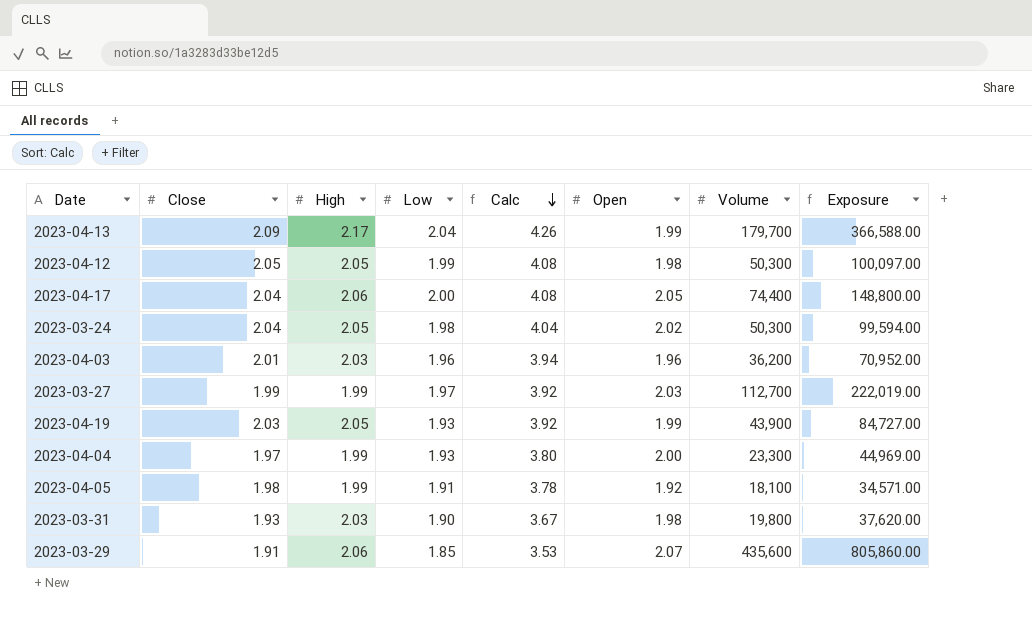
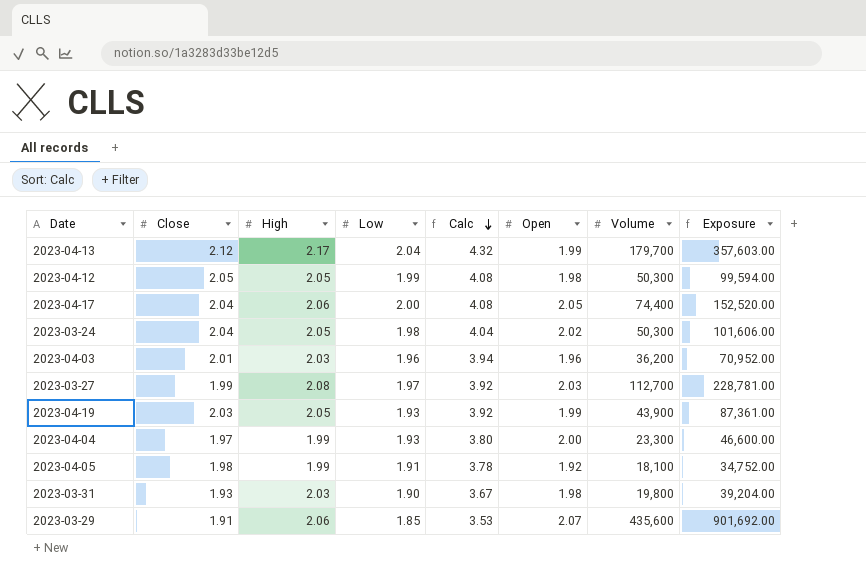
column Exposure | formula: [Low] * [Volume] -> [Open] * [Volume]
2023-04-13 | Close: 2.09 -> 2.12
2023-04-13 | Calc: 4.26 -> 4.32
2023-03-27 | High: 1.99 -> 2.08

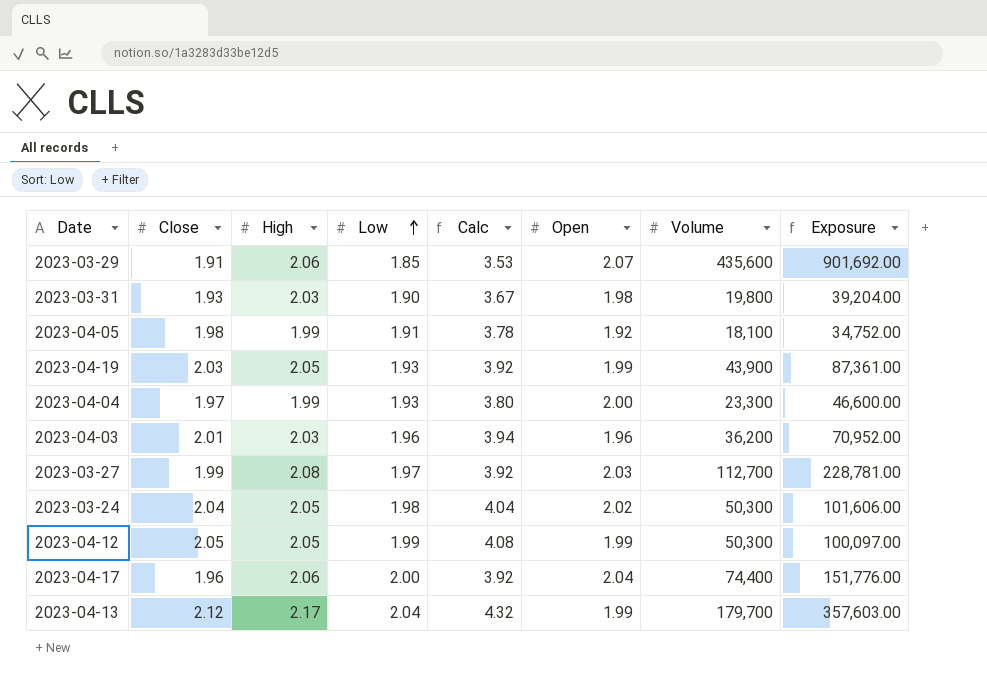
row order: Calc descending -> Low ascending
2023-04-12 | Open: 1.98 -> 1.99
2023-04-12 | Exposure: 99,594.00 -> 100,097.00
2023-04-17 | Close: 2.04 -> 1.96
2023-04-17 | Calc: 4.08 -> 3.92
2023-04-17 | Open: 2.05 -> 2.04
2023-04-17 | Exposure: 152,520.00 -> 151,776.00

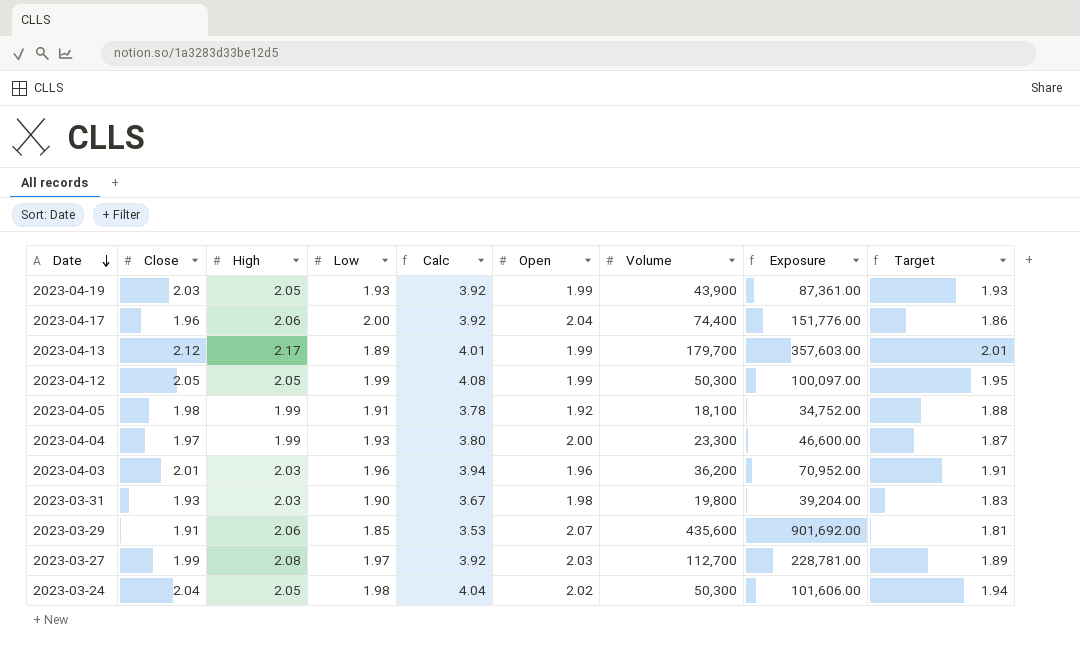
row order: Low ascending -> Date descending
column Target | formula: none -> [Close] * 0.95
2023-04-13 | Low: 2.04 -> 1.89
2023-04-13 | Calc: 4.32 -> 4.01

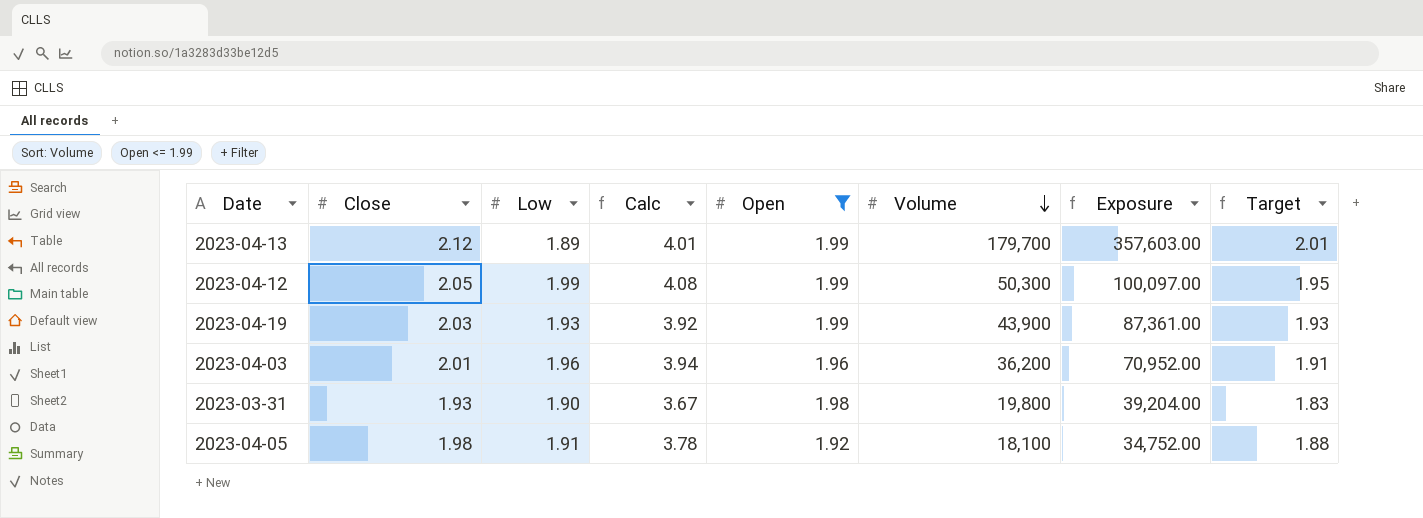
filter: none -> Open <= 1.99
row order: Date descending -> Volume descending
column High | position: 3 -> none

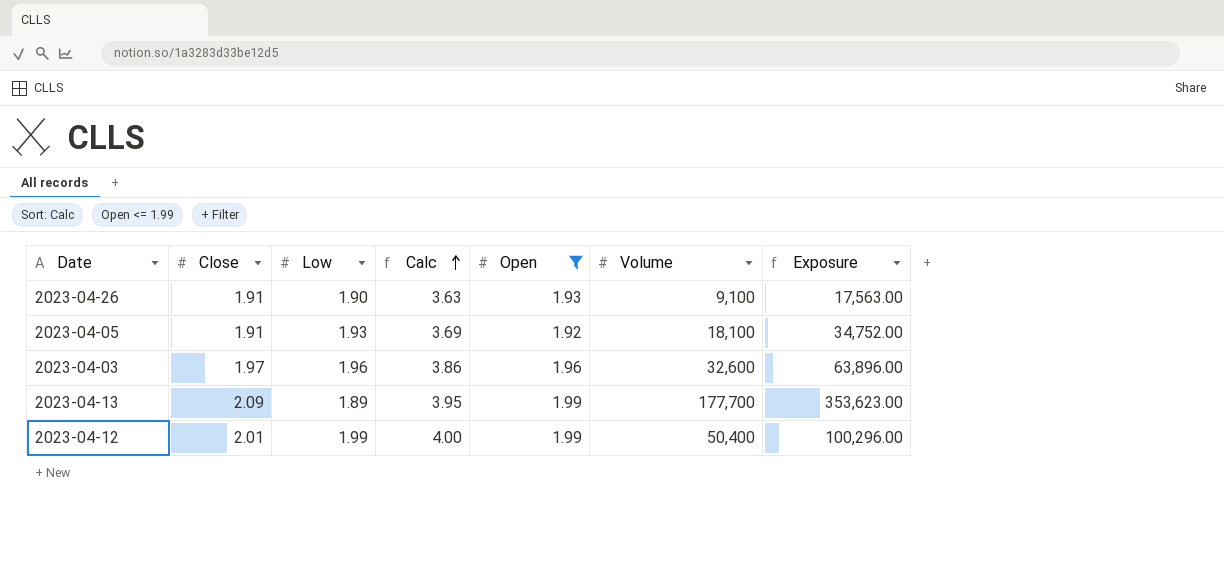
row order: Volume descending -> Calc ascending
column Target | formula: [Close] * 0.95 -> none
row 2023-04-19: 2.03 | 1.93 | 3.92 | 1.99 | 43,900 | 87,361.00 | 1.93 -> none
row 2023-03-31: 1.93 | 1.90 | 3.67 | 1.98 | 19,800 | 39,204.00 | 1.83 -> none
row 2023-04-26: none -> 1.91 | 1.90 | 3.63 | 1.93 | 9,100 | 17,563.00
2023-04-05 | Close: 1.98 -> 1.91
2023-04-05 | Low: 1.91 -> 1.93
2023-04-05 | Calc: 3.78 -> 3.69
2023-04-03 | Close: 2.01 -> 1.97
2023-04-03 | Calc: 3.94 -> 3.86
2023-04-03 | Volume: 36,200 -> 32,600
2023-04-03 | Exposure: 70,952.00 -> 63,896.00
2023-04-13 | Close: 2.12 -> 2.09
2023-04-13 | Calc: 4.01 -> 3.95
2023-04-13 | Volume: 179,700 -> 177,700
2023-04-13 | Exposure: 357,603.00 -> 353,623.00
2023-04-12 | Close: 2.05 -> 2.01
2023-04-12 | Calc: 4.08 -> 4.00
2023-04-12 | Volume: 50,300 -> 50,400
2023-04-12 | Exposure: 100,097.00 -> 100,296.00

